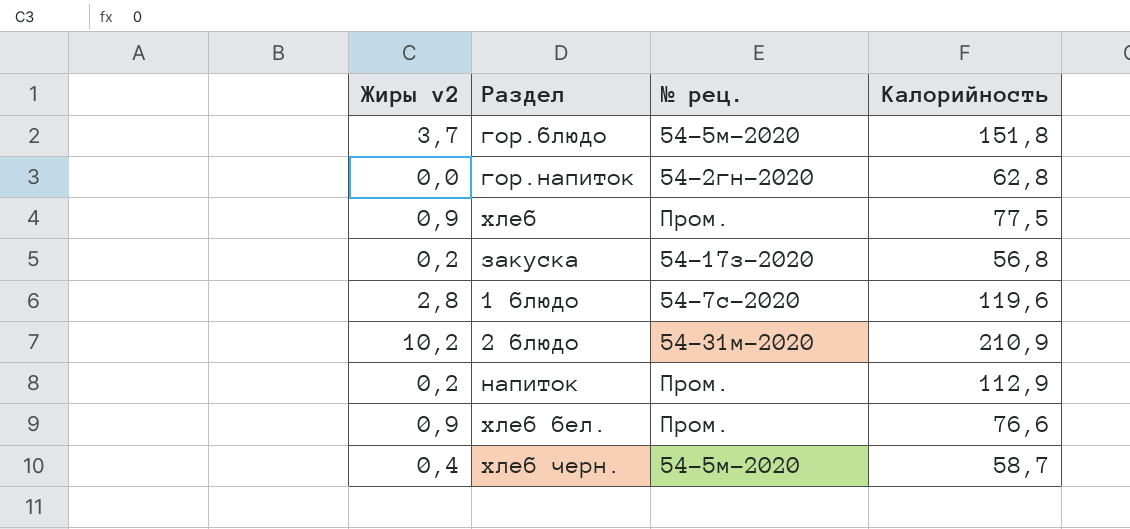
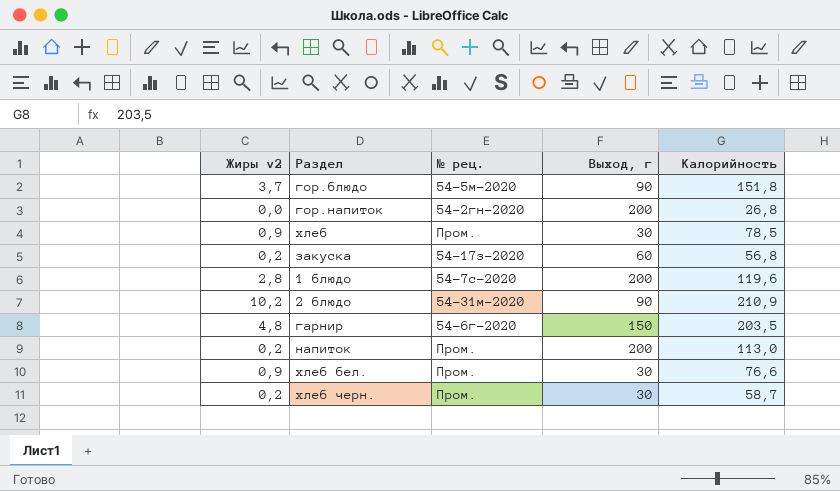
column Выход, г | position: none -> 4
гор.напиток | Калорийность: 62,8 -> 26,8
хлеб | Калорийность: 77,5 -> 78,5
row гарнир: none -> 4,8 | 54-6г-2020 | 150 | 203,5
напиток | Калорийность: 112,9 -> 113,0
хлеб черн. | Жиры v2: 0,4 -> 0,2
хлеб черн. | № рец.: 54-5м-2020 -> Пром.

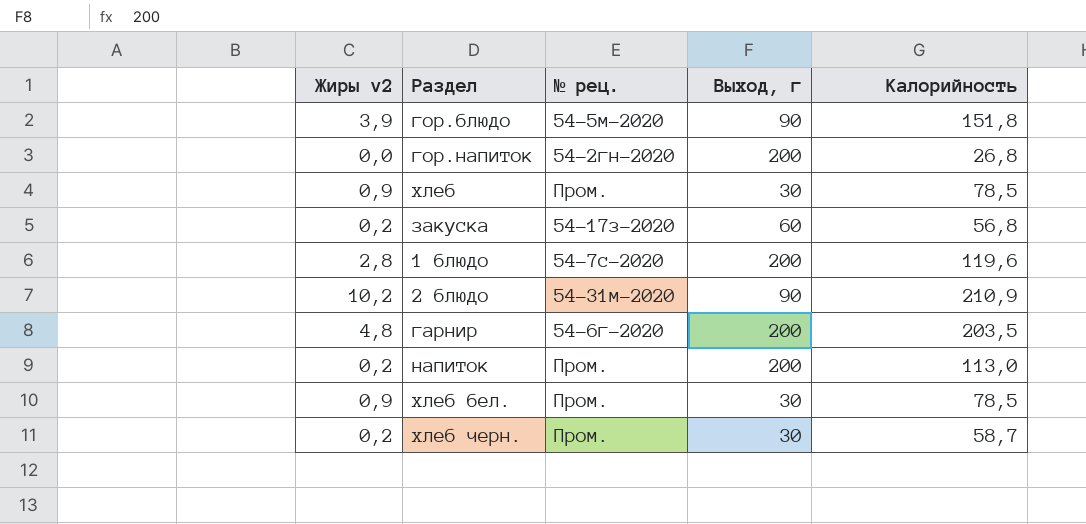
гор.блюдо | Жиры v2: 3,7 -> 3,9
гарнир | Выход, г: 150 -> 200
хлеб бел. | Калорийность: 76,6 -> 78,5

